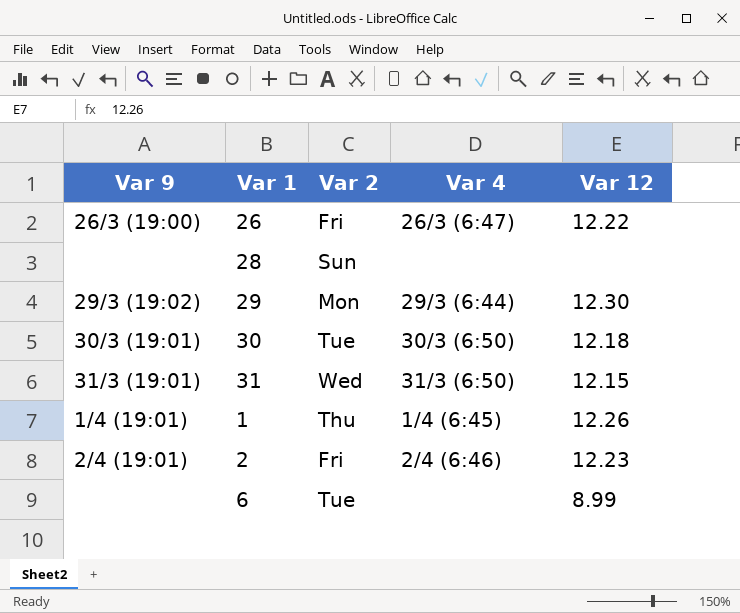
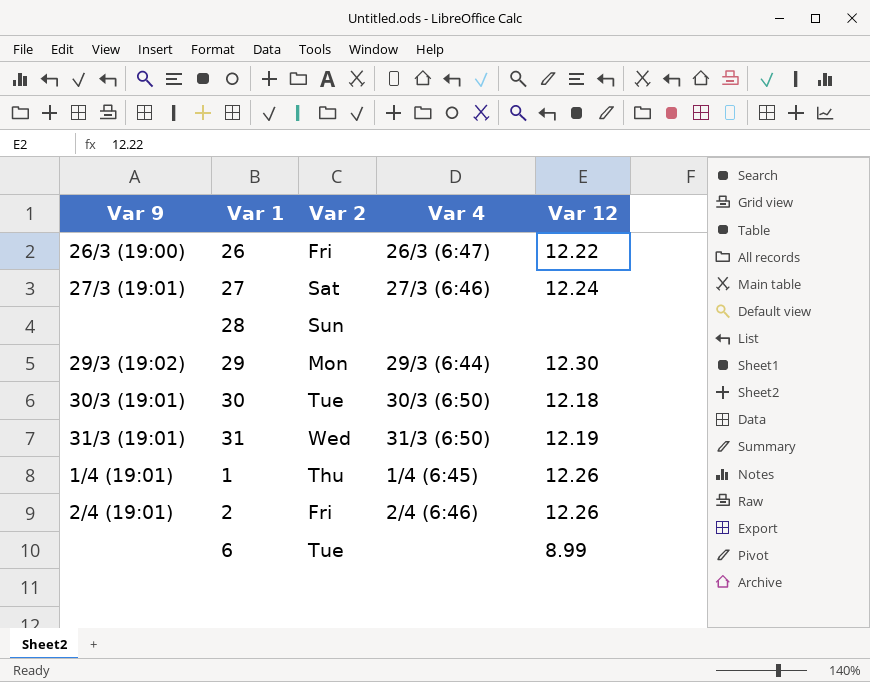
row 27: none -> 27/3 (19:01) | Sat | 27/3 (6:46) | 12.24
31 | Var 12: 12.15 -> 12.19
2 | Var 12: 12.23 -> 12.26

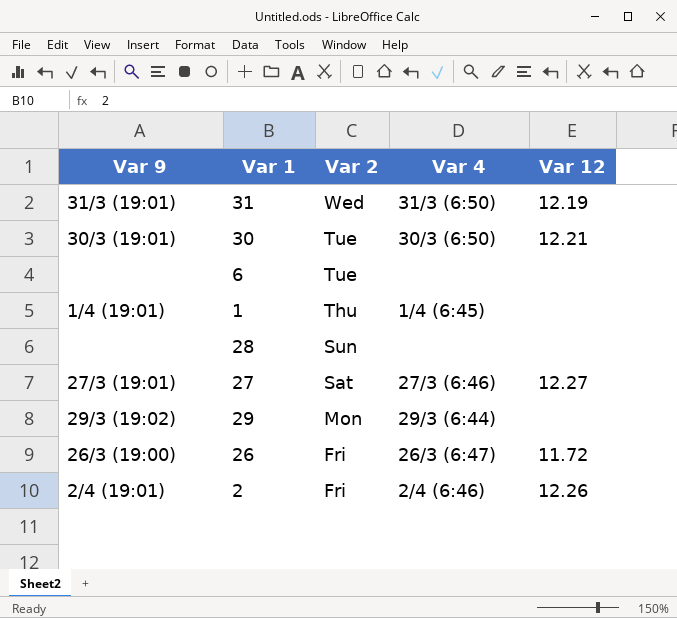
row order: none -> Var 2 descending
30 | Var 12: 12.18 -> 12.21
6 | Var 12: 8.99 -> none
1 | Var 12: 12.26 -> none
27 | Var 12: 12.24 -> 12.27
29 | Var 12: 12.30 -> none
26 | Var 12: 12.22 -> 11.72

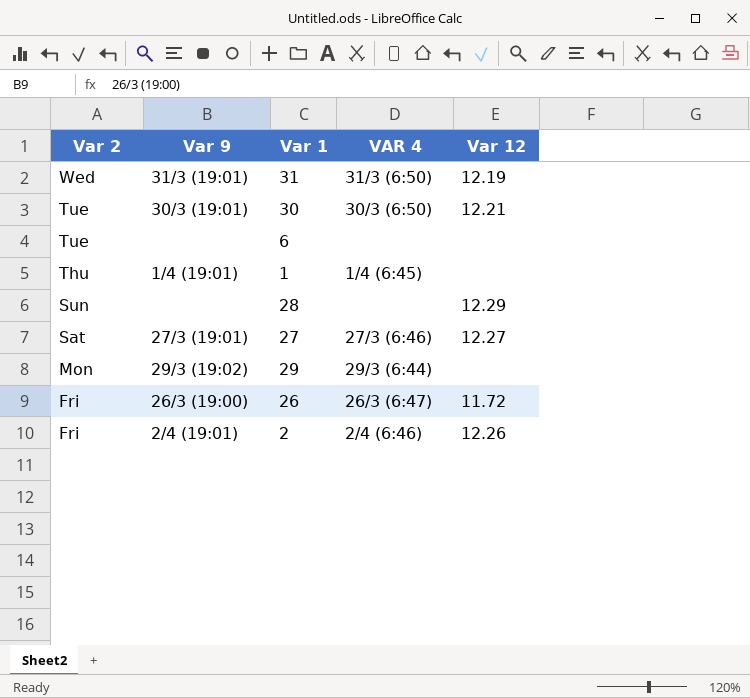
column Var 2 | position: 3 -> 1
column name: Var 4 -> VAR 4
28 | Var 12: none -> 12.29

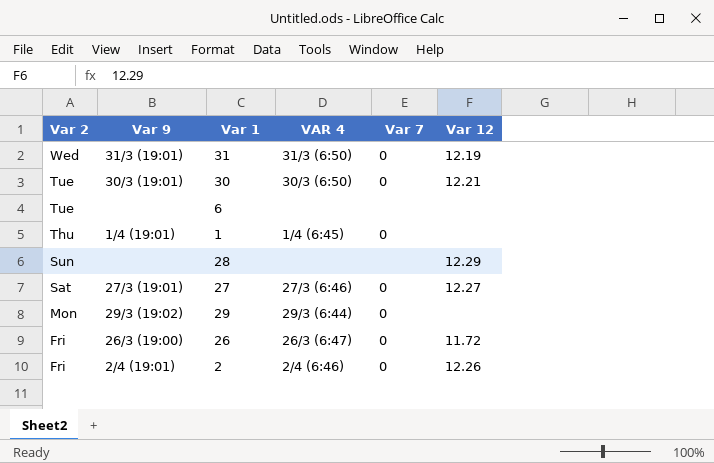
column Var 7 | position: none -> 5

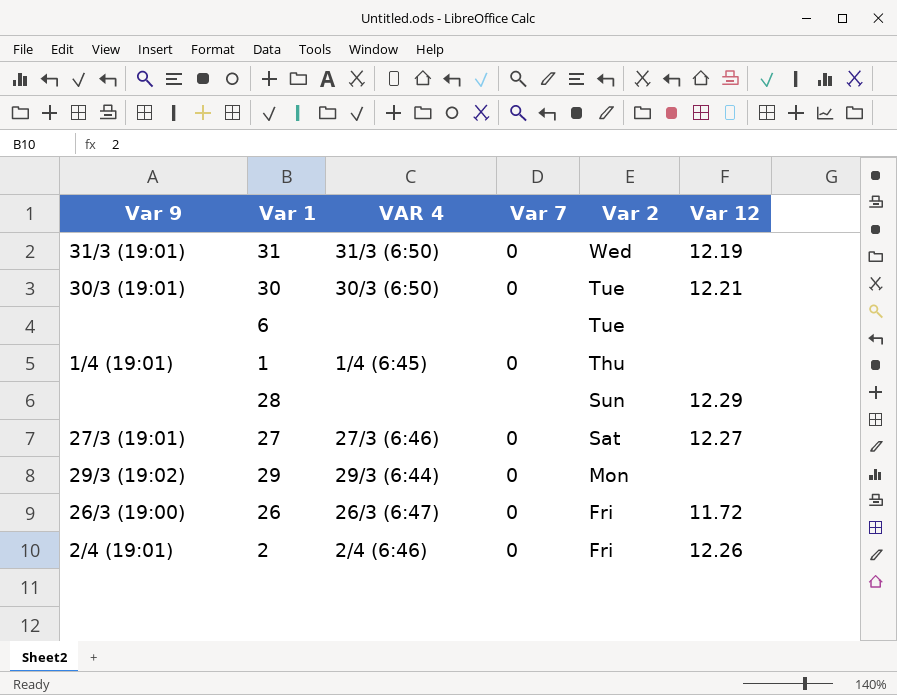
column Var 2 | position: 1 -> 5

